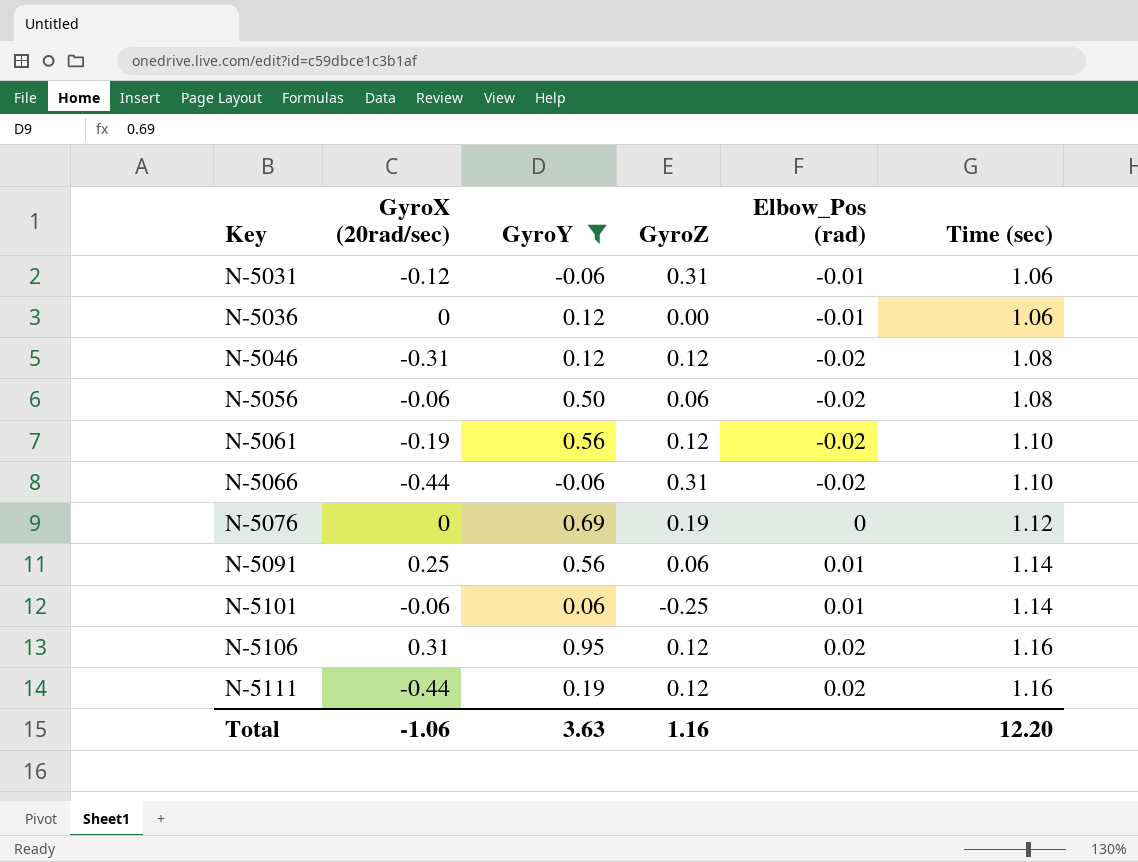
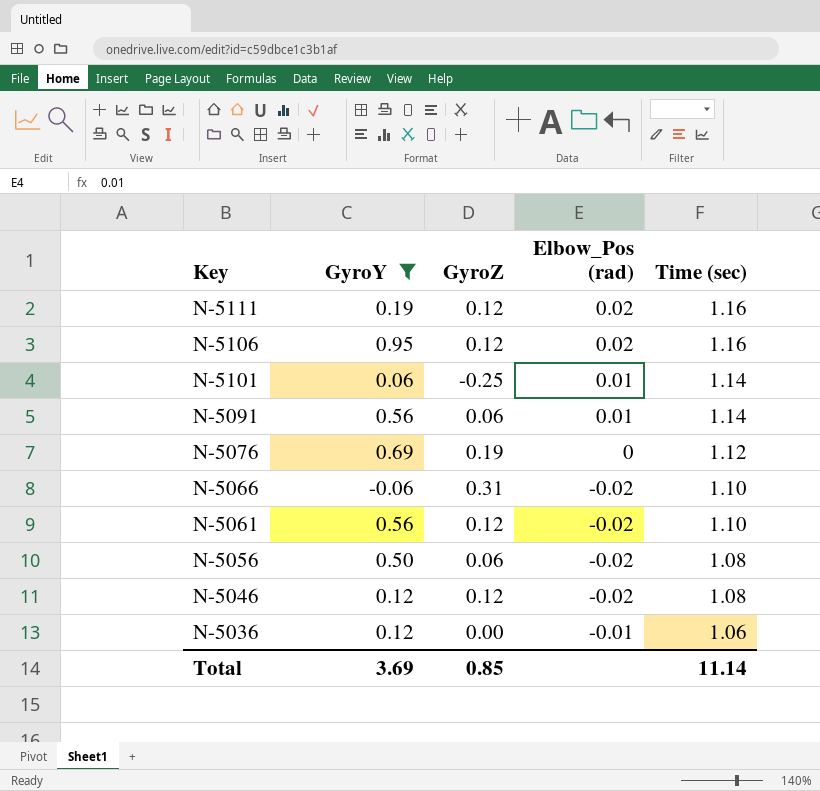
row order: Key ascending -> Key descending
column GyroX (20rad/sec) | position: 2 -> none
row N-5031: -0.12 | -0.06 | 0.31 | -0.01 | 1.06 -> none
Total | GyroY: 3.63 -> 3.69
Total | GyroZ: 1.16 -> 0.85
Total | Time (sec): 12.20 -> 11.14

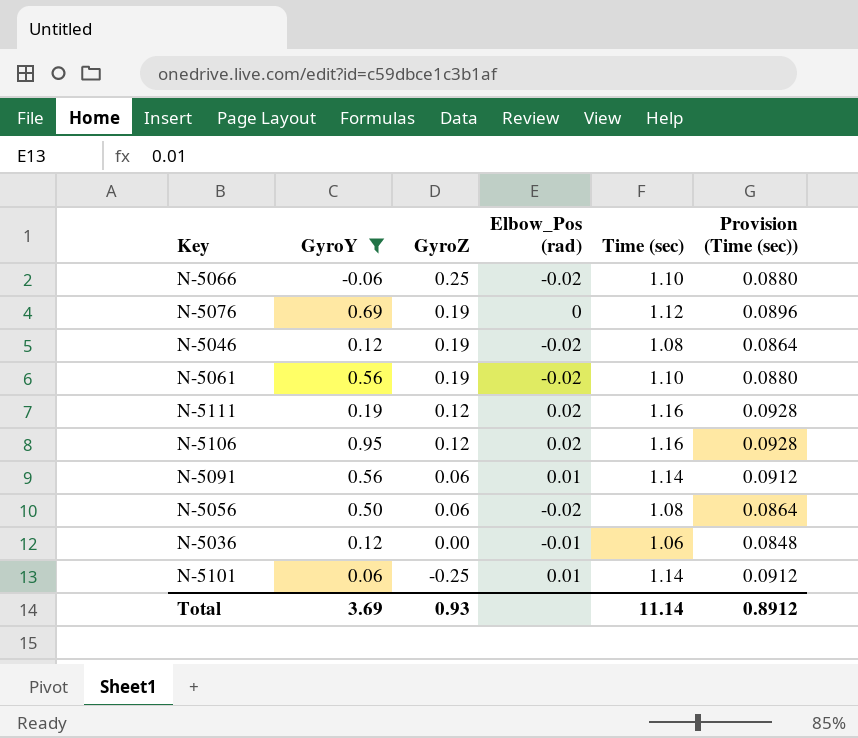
row order: Key descending -> GyroZ descending
column Provision (Time (sec)) | formula: none -> [Time (sec)] * 0.08
N-5066 | GyroZ: 0.31 -> 0.25
N-5046 | GyroZ: 0.12 -> 0.19
N-5061 | GyroZ: 0.12 -> 0.19
Total | GyroZ: 0.85 -> 0.93

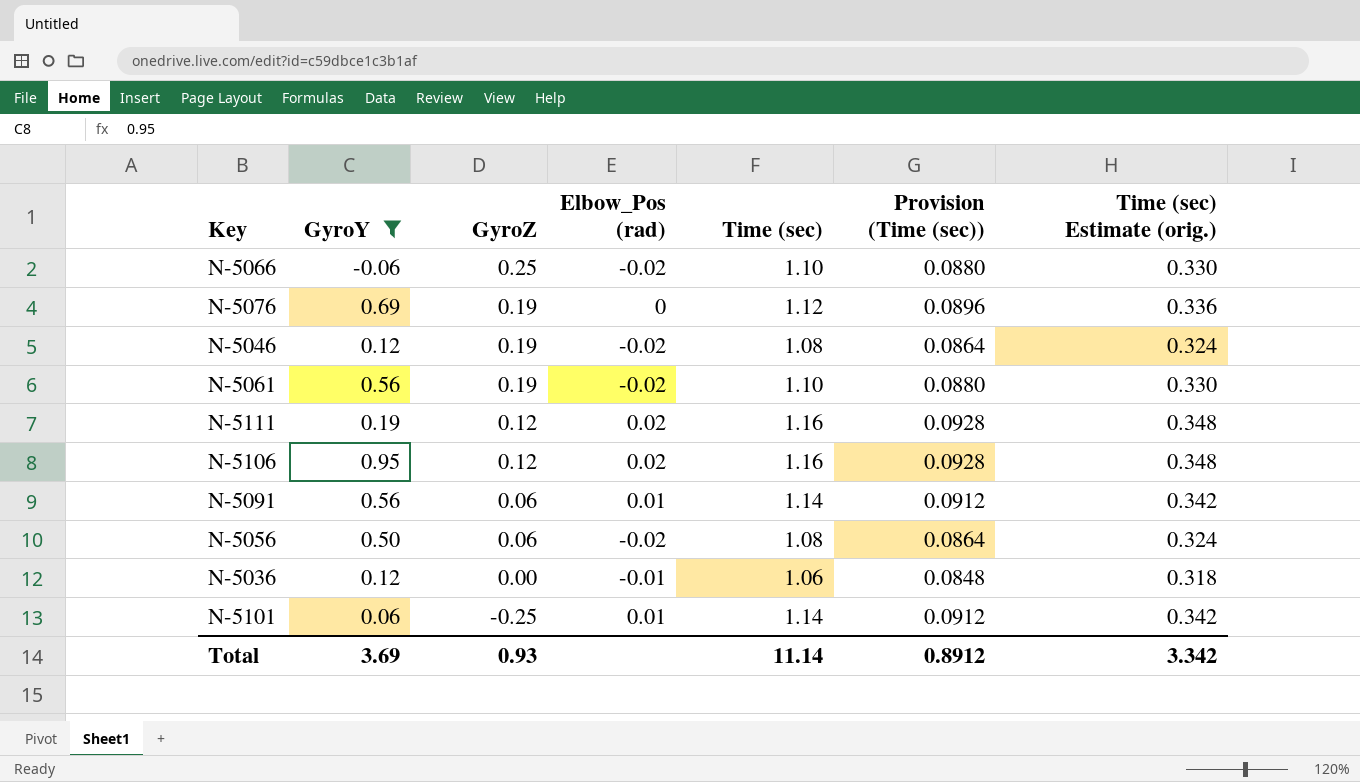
column Time (sec) Estimate (orig.) | formula: none -> [Time (sec)] * 0.3

